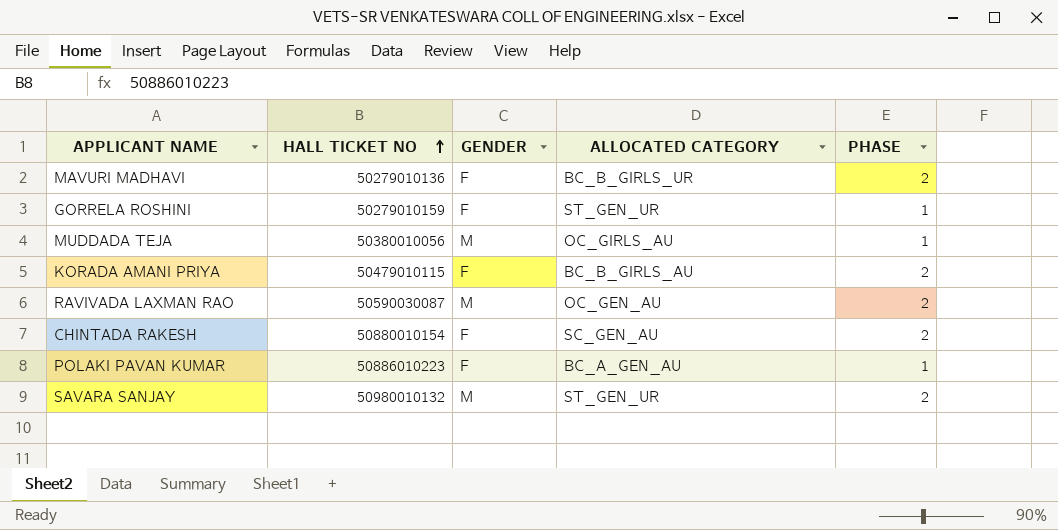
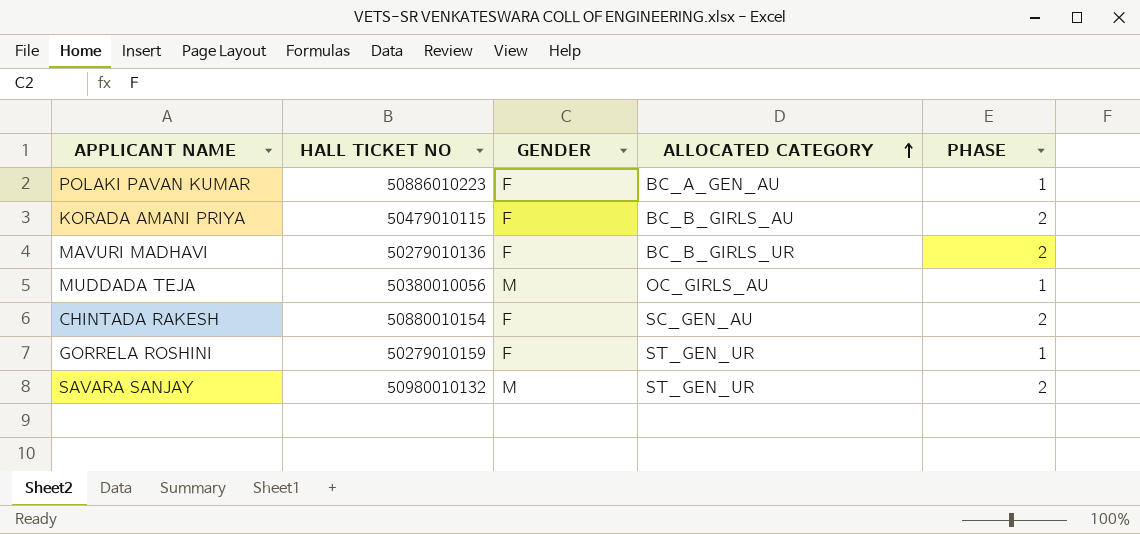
row order: HALL TICKET NO ascending -> ALLOCATED CATEGORY ascending
row RAVIVADA LAXMAN RAO: 50590030087 | M | OC_GEN_AU | 2 -> none

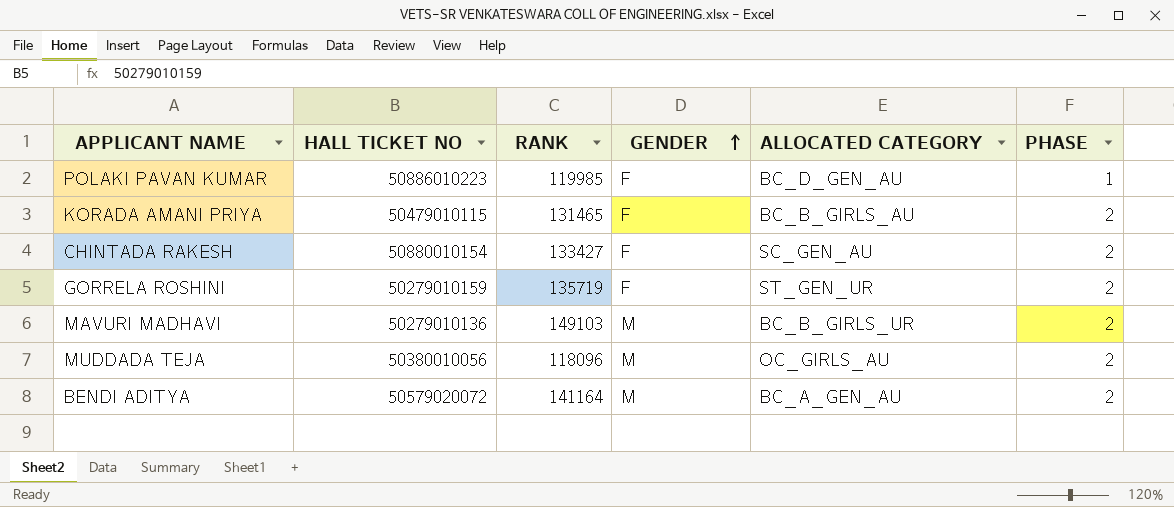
row order: ALLOCATED CATEGORY ascending -> GENDER ascending
column RANK | position: none -> 3
row SAVARA SANJAY: 50980010132 | M | ST_GEN_UR | 2 -> none
POLAKI PAVAN KUMAR | ALLOCATED CATEGORY: BC_A_GEN_AU -> BC_D_GEN_AU
GORRELA ROSHINI | PHASE: 1 -> 2
MAVURI MADHAVI | GENDER: F -> M
MUDDADA TEJA | PHASE: 1 -> 2
row BENDI ADITYA: none -> 50579020072 | 141164 | M | BC_A_GEN_AU | 2

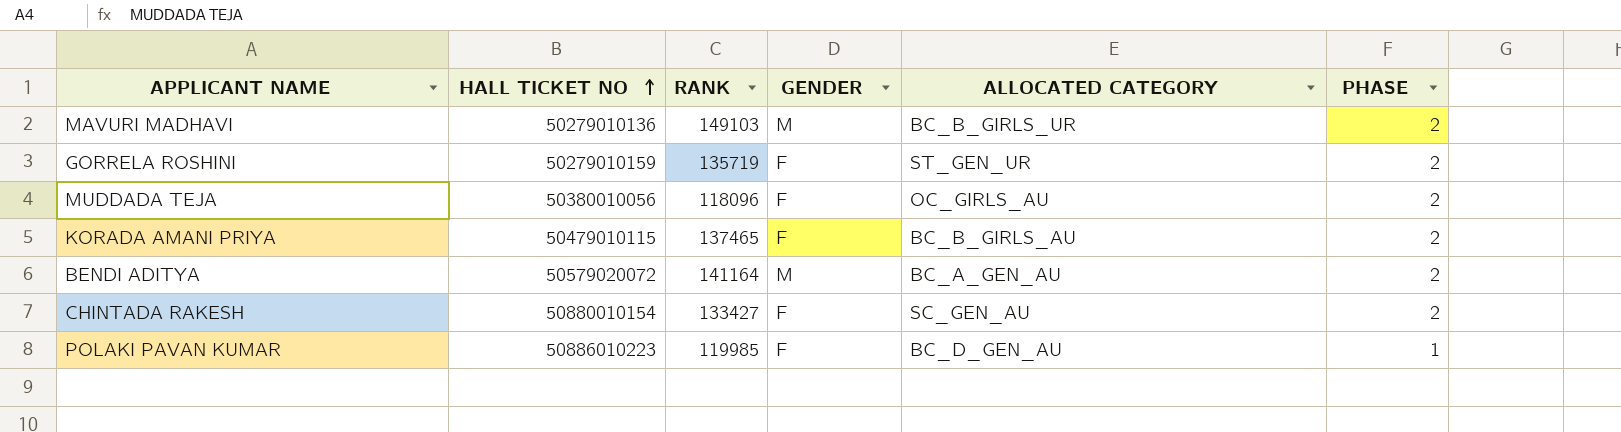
row order: GENDER ascending -> HALL TICKET NO ascending
MUDDADA TEJA | GENDER: M -> F
KORADA AMANI PRIYA | RANK: 131465 -> 137465

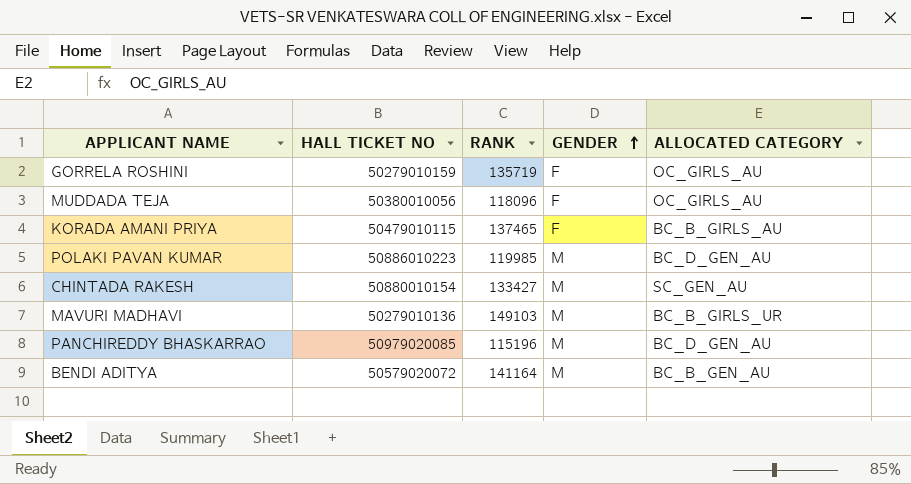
row order: HALL TICKET NO ascending -> GENDER ascending
column PHASE | position: 6 -> none
GORRELA ROSHINI | ALLOCATED CATEGORY: ST_GEN_UR -> OC_GIRLS_AU
POLAKI PAVAN KUMAR | GENDER: F -> M
CHINTADA RAKESH | GENDER: F -> M
row PANCHIREDDY BHASKARRAO: none -> 50979020085 | 115196 | M | BC_D_GEN_AU
BENDI ADITYA | ALLOCATED CATEGORY: BC_A_GEN_AU -> BC_B_GEN_AU

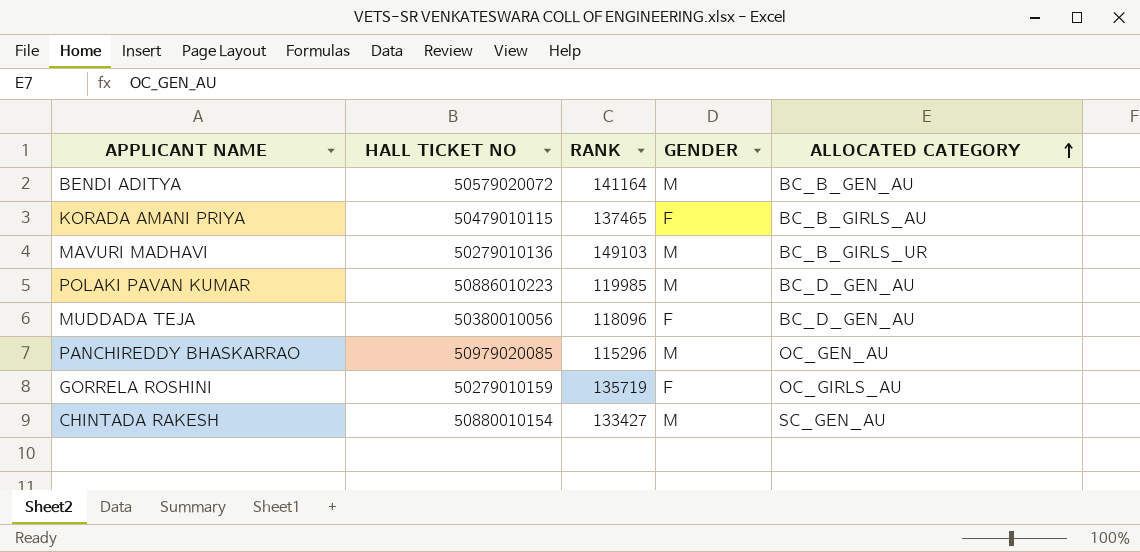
row order: GENDER ascending -> ALLOCATED CATEGORY ascending
MUDDADA TEJA | ALLOCATED CATEGORY: OC_GIRLS_AU -> BC_D_GEN_AU
PANCHIREDDY BHASKARRAO | RANK: 115196 -> 115296
PANCHIREDDY BHASKARRAO | ALLOCATED CATEGORY: BC_D_GEN_AU -> OC_GEN_AU

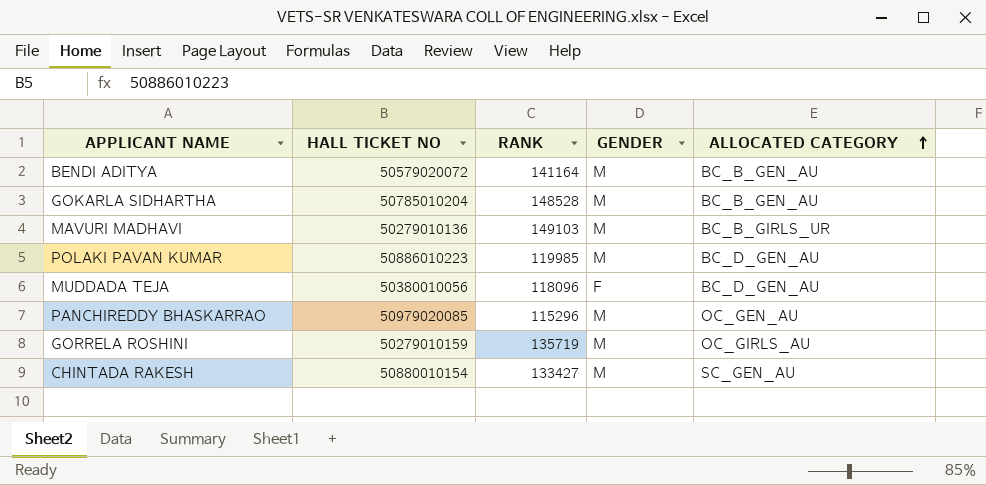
row KORADA AMANI PRIYA: 50479010115 | 137465 | F | BC_B_GIRLS_AU -> none
row GOKARLA SIDHARTHA: none -> 50785010204 | 148528 | M | BC_B_GEN_AU
GORRELA ROSHINI | GENDER: F -> M

